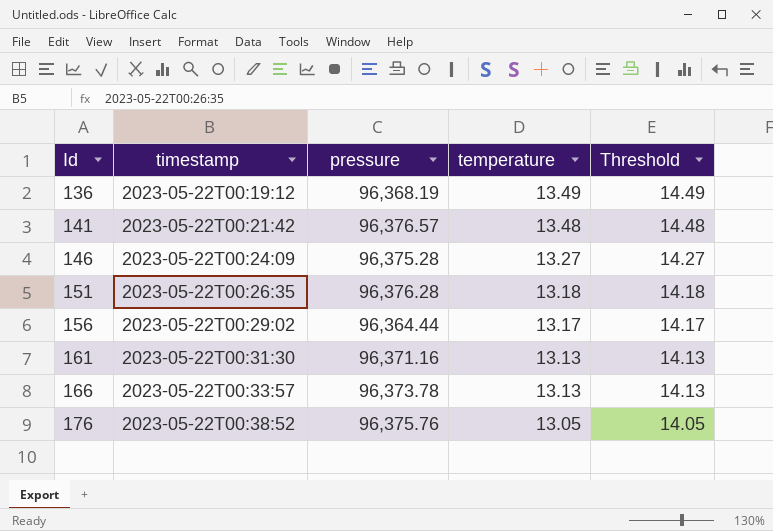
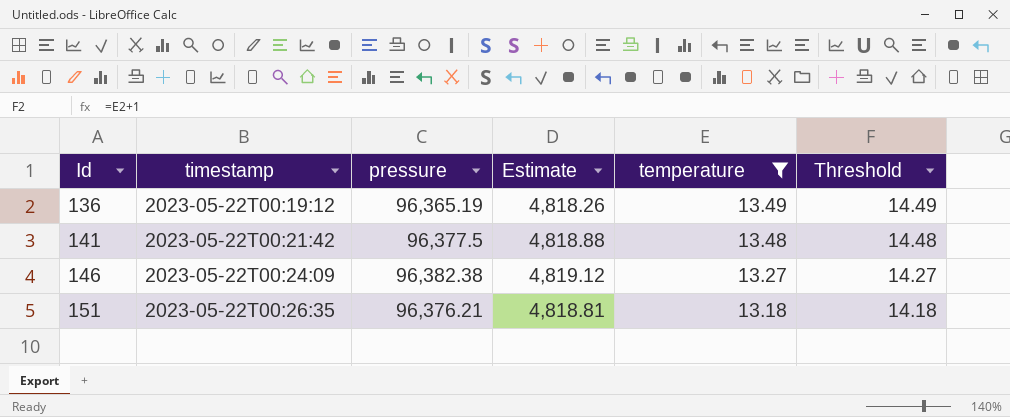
filter: none -> temperature >= 13.18
column Estimate | formula: none -> [pressure] * 0.05
136 | pressure: 96,368.19 -> 96,365.19
141 | pressure: 96,376.57 -> 96,377.5
146 | pressure: 96,375.28 -> 96,382.38
151 | pressure: 96,376.28 -> 96,376.21

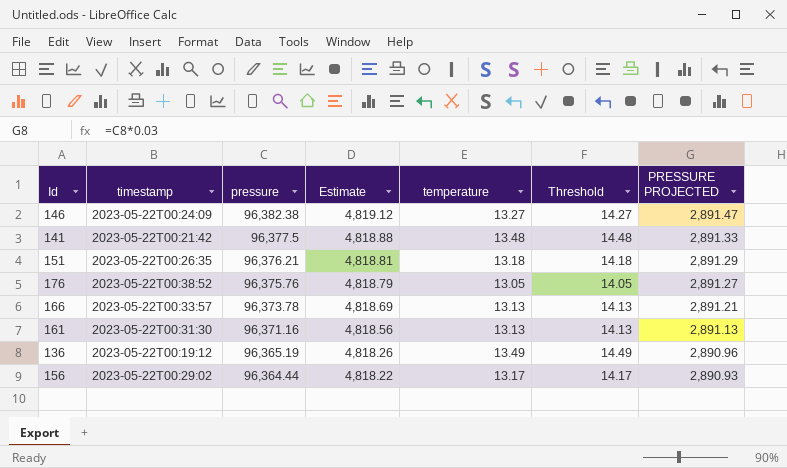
filter: temperature >= 13.18 -> none
row order: Id ascending -> pressure descending
column PRESSURE PROJECTED | formula: none -> [pressure] * 0.03

